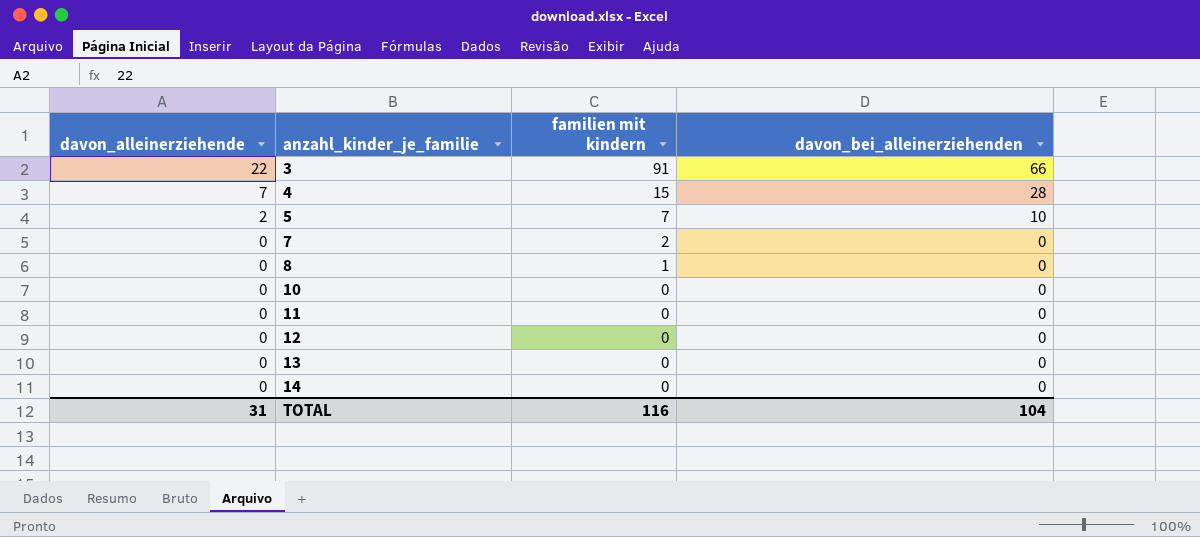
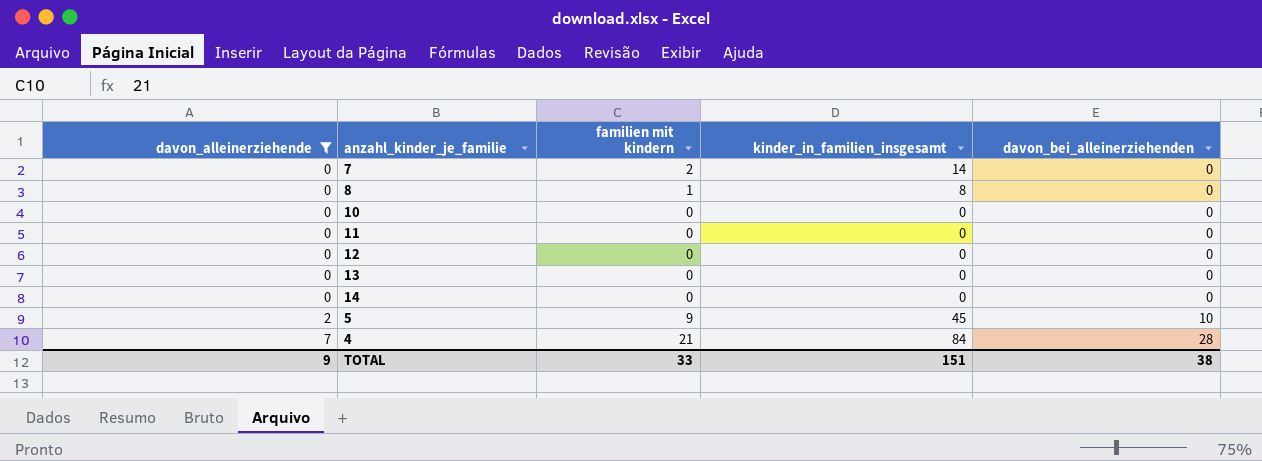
filter: none -> davon_alleinerziehende != 22
row order: davon_alleinerziehende descending -> davon_alleinerziehende ascending
column kinder_in_familien_insgesamt | position: none -> 4
5 | familien mit kindern: 7 -> 9
4 | familien mit kindern: 15 -> 21
TOTAL | davon_alleinerziehende: 31 -> 9
TOTAL | familien mit kindern: 116 -> 33
TOTAL | davon_bei_alleinerziehenden: 104 -> 38

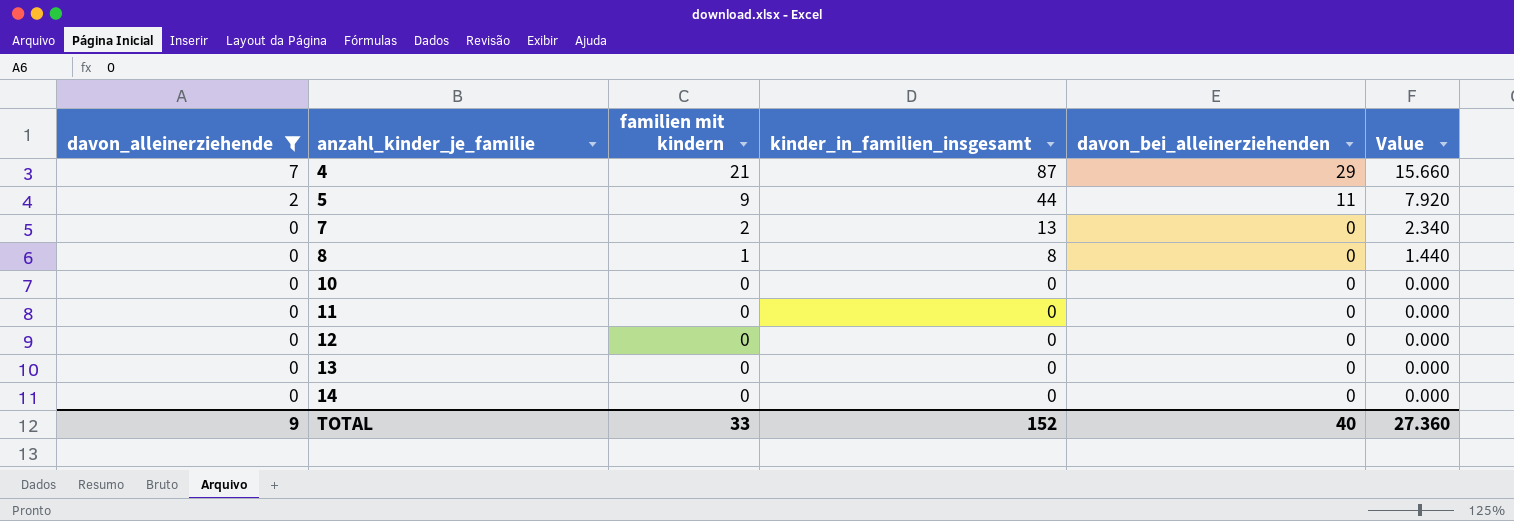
row order: davon_alleinerziehende ascending -> davon_alleinerziehende descending
column Value | formula: none -> [kinder_in_familien_insgesamt] * 0.18
4 | kinder_in_familien_insgesamt: 84 -> 87
4 | davon_bei_alleinerziehenden: 28 -> 29
5 | kinder_in_familien_insgesamt: 45 -> 44
5 | davon_bei_alleinerziehenden: 10 -> 11
7 | kinder_in_familien_insgesamt: 14 -> 13
TOTAL | kinder_in_familien_insgesamt: 151 -> 152
TOTAL | davon_bei_alleinerziehenden: 38 -> 40

